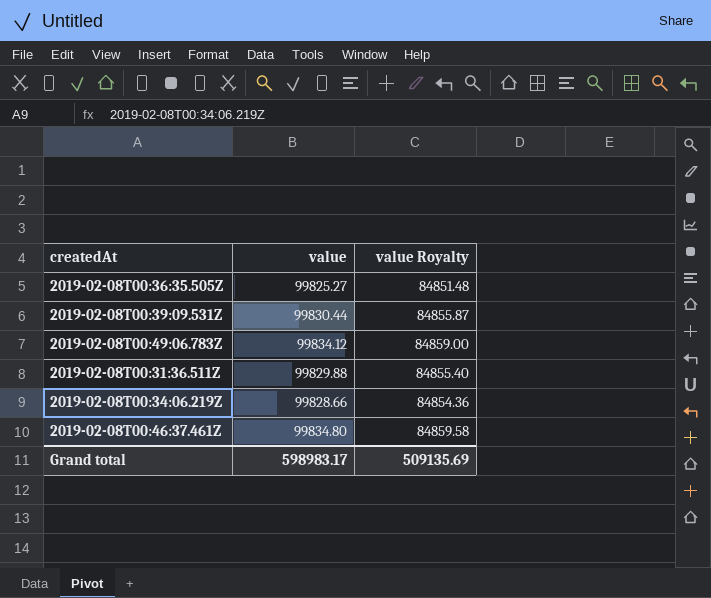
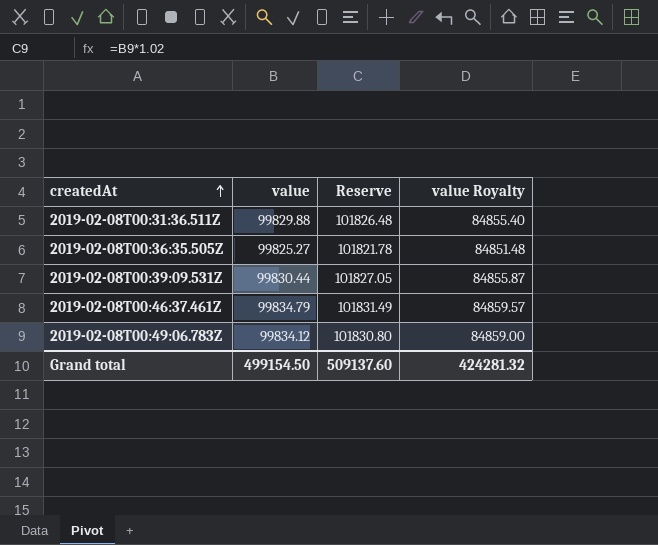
row order: none -> createdAt ascending
column Reserve | formula: none -> [value] * 1.02
row 2019-02-08T00:34:06.219Z: 99828.66 | 84854.36 -> none
2019-02-08T00:46:37.461Z | value: 99834.80 -> 99834.79
2019-02-08T00:46:37.461Z | value Royalty: 84859.58 -> 84859.57
Grand total | value: 598983.17 -> 499154.50
Grand total | value Royalty: 509135.69 -> 424281.32

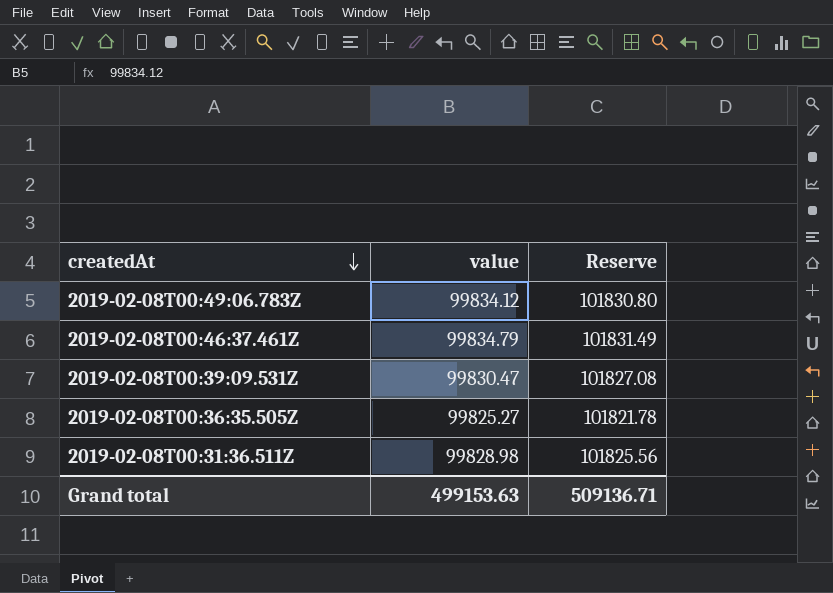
row order: createdAt ascending -> createdAt descending
column value Royalty | formula: [value] * 0.85 -> none
2019-02-08T00:39:09.531Z | value: 99830.44 -> 99830.47
2019-02-08T00:39:09.531Z | Reserve: 101827.05 -> 101827.08
2019-02-08T00:31:36.511Z | value: 99829.88 -> 99828.98
2019-02-08T00:31:36.511Z | Reserve: 101826.48 -> 101825.56
Grand total | value: 499154.50 -> 499153.63
Grand total | Reserve: 509137.60 -> 509136.71

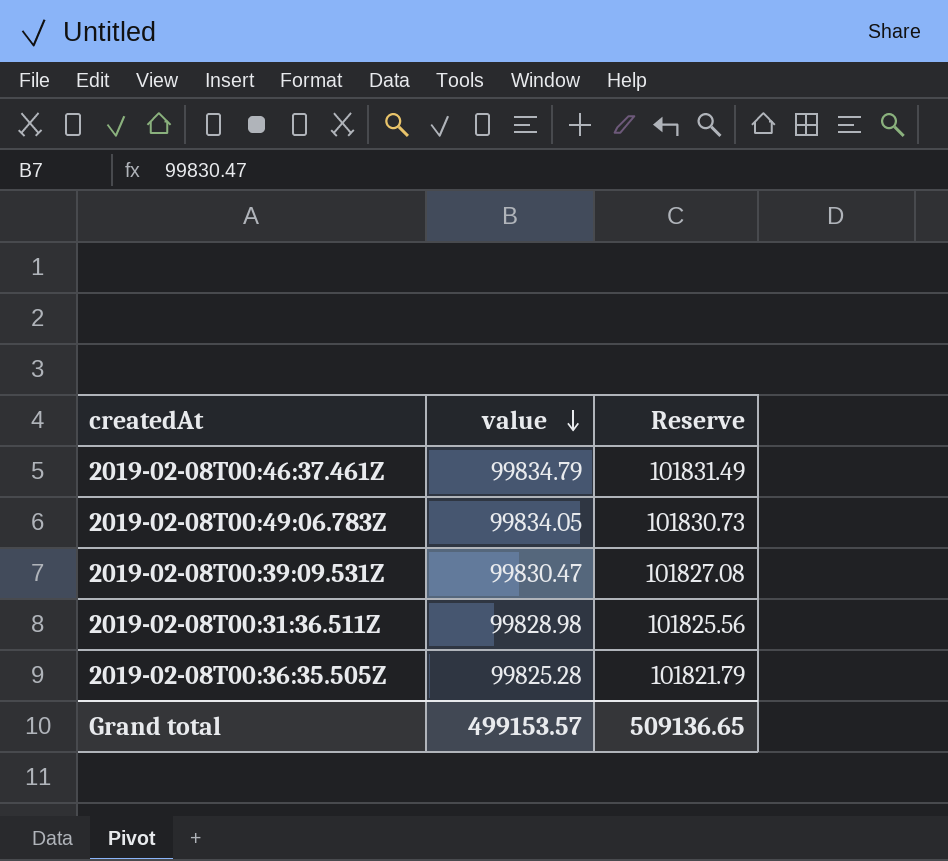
row order: createdAt descending -> value descending
2019-02-08T00:49:06.783Z | value: 99834.12 -> 99834.05
2019-02-08T00:49:06.783Z | Reserve: 101830.80 -> 101830.73
2019-02-08T00:36:35.505Z | value: 99825.27 -> 99825.28
2019-02-08T00:36:35.505Z | Reserve: 101821.78 -> 101821.79
Grand total | value: 499153.63 -> 499153.57
Grand total | Reserve: 509136.71 -> 509136.65

